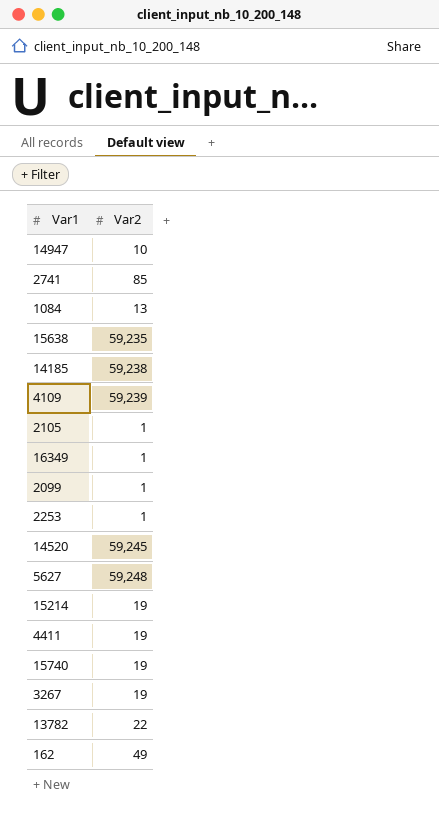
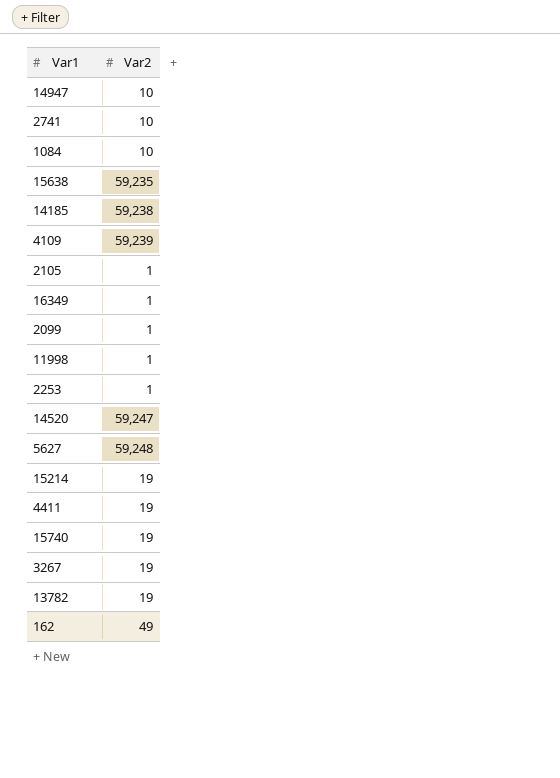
2741 | Var2: 85 -> 10
1084 | Var2: 13 -> 10
row 11998: none -> 1
14520 | Var2: 59,245 -> 59,247
13782 | Var2: 22 -> 19

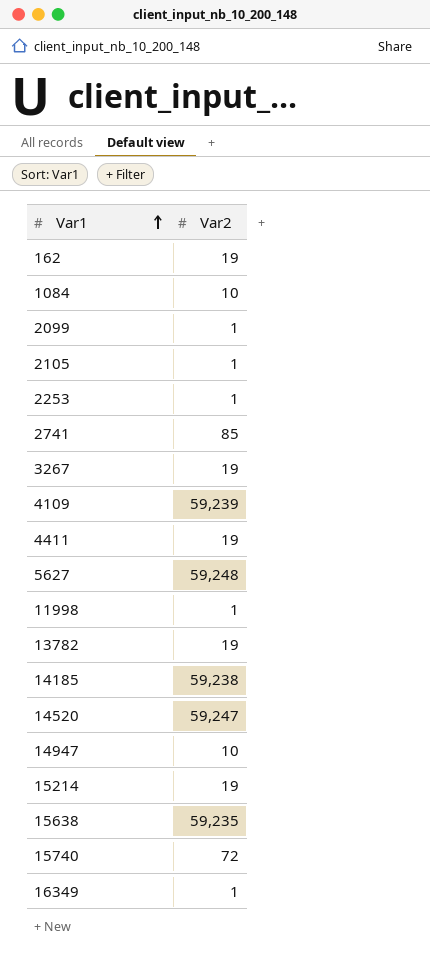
row order: none -> Var1 ascending
162 | Var2: 49 -> 19
2741 | Var2: 10 -> 85
15740 | Var2: 19 -> 72

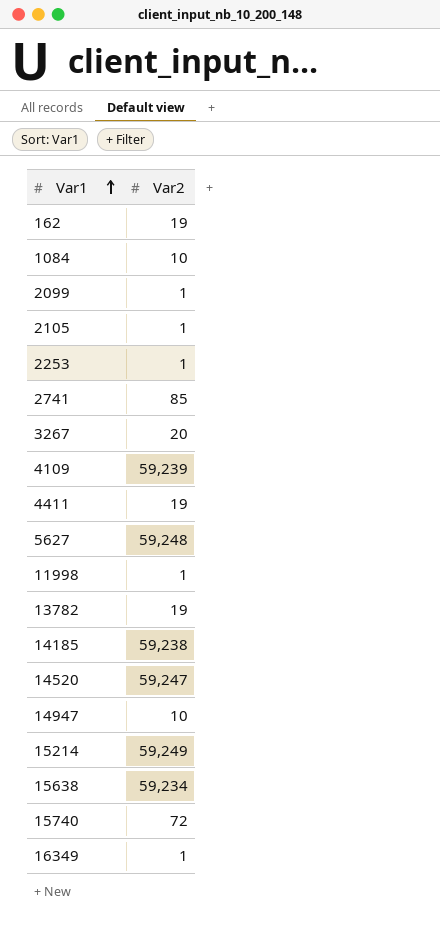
3267 | Var2: 19 -> 20
15214 | Var2: 19 -> 59,249
15638 | Var2: 59,235 -> 59,234

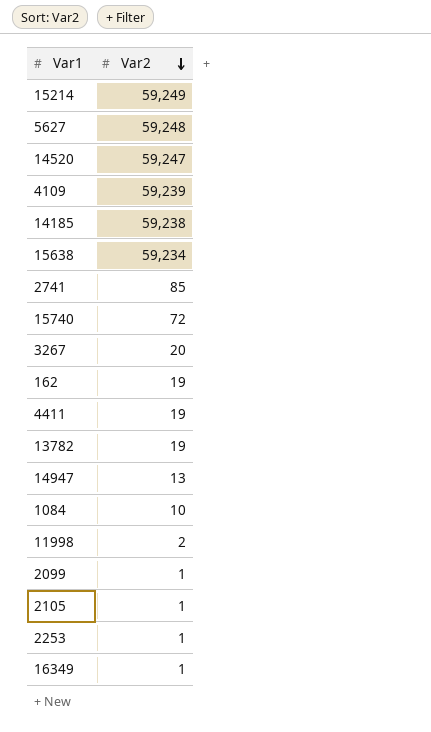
row order: Var1 ascending -> Var2 descending
14947 | Var2: 10 -> 13
11998 | Var2: 1 -> 2

